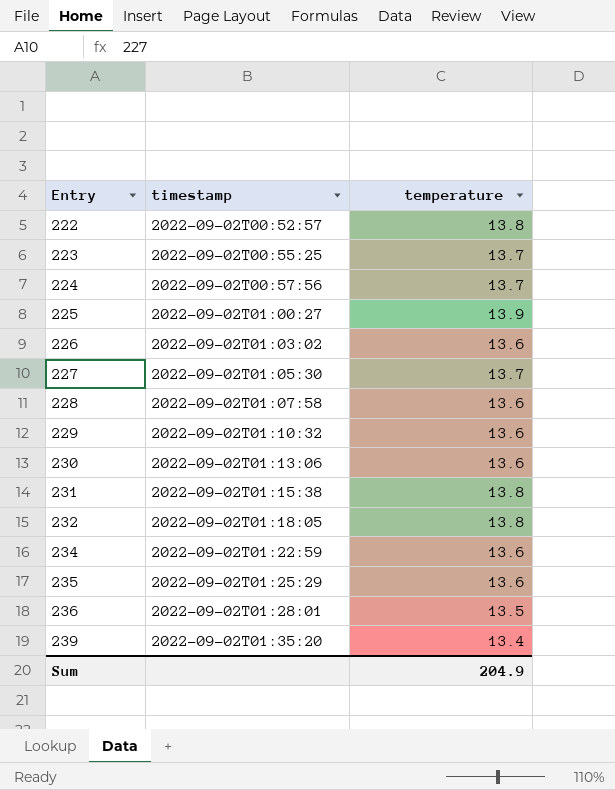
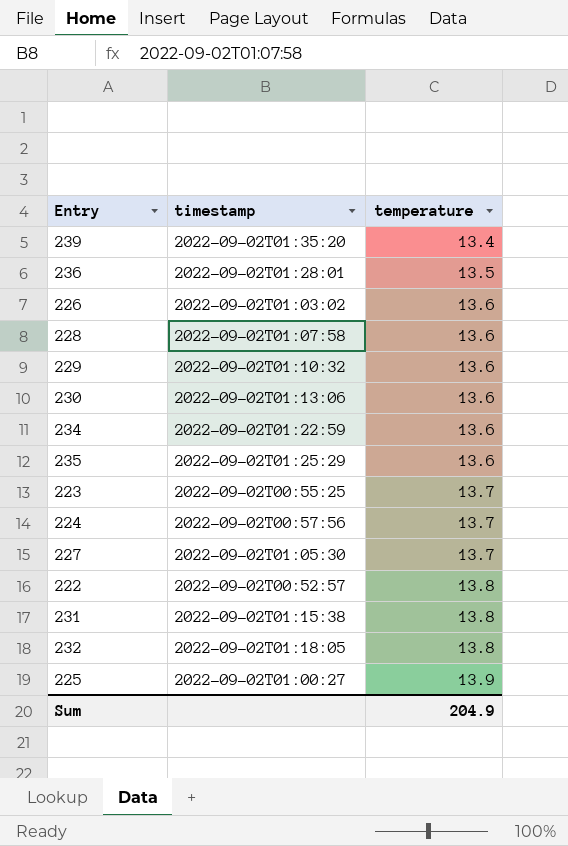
row order: Entry ascending -> temperature ascending

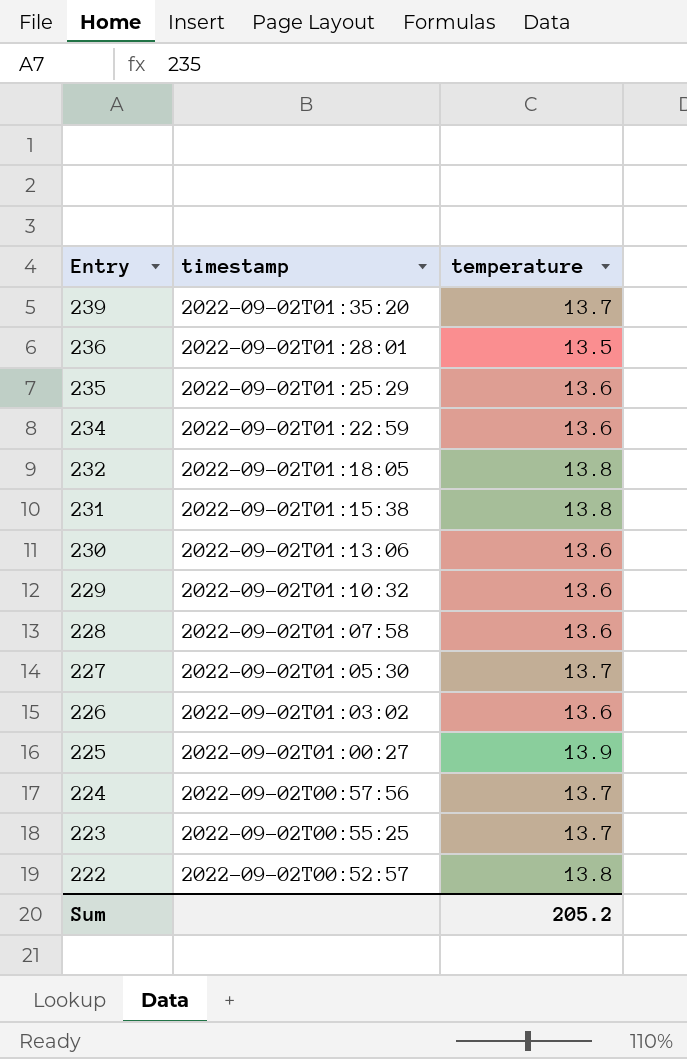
row order: temperature ascending -> Entry descending
239 | temperature: 13.4 -> 13.7
Sum | temperature: 204.9 -> 205.2

